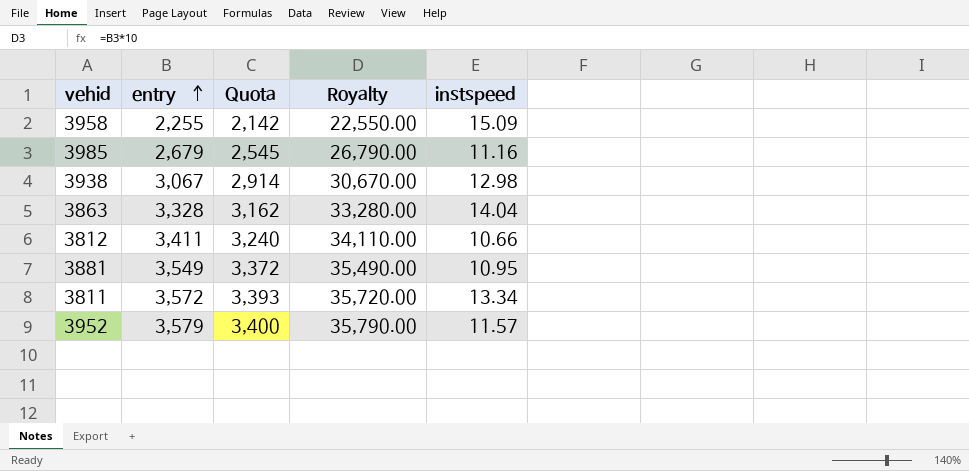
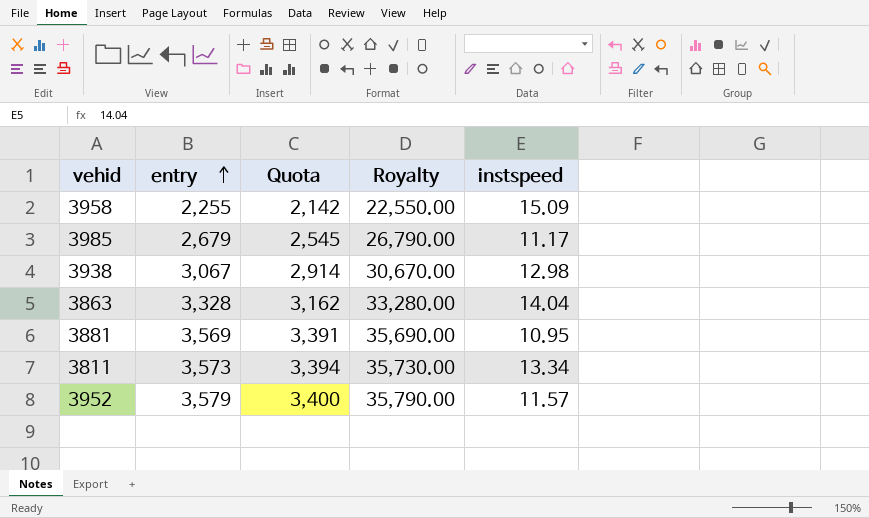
row 3812: 3,411 | 3,240 | 34,110.00 | 10.66 -> none
3985 | instspeed: 11.16 -> 11.17
3881 | entry: 3,549 -> 3,569
3881 | Quota: 3,372 -> 3,391
3881 | Royalty: 35,490.00 -> 35,690.00
3811 | entry: 3,572 -> 3,573
3811 | Quota: 3,393 -> 3,394
3811 | Royalty: 35,720.00 -> 35,730.00

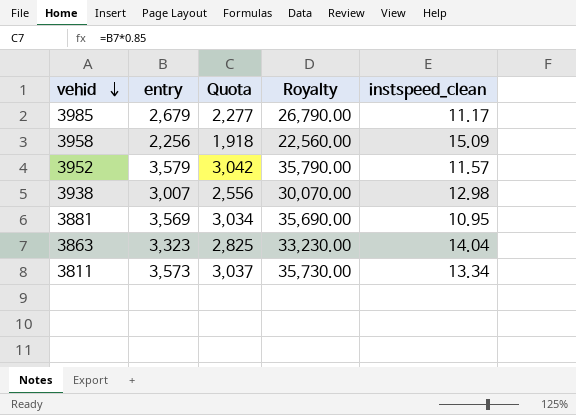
row order: entry ascending -> vehid descending
column Quota | formula: [entry] * 0.95 -> [entry] * 0.85
column name: instspeed -> instspeed_clean
3958 | entry: 2,255 -> 2,256
3958 | Royalty: 22,550.00 -> 22,560.00
3938 | entry: 3,067 -> 3,007
3938 | Royalty: 30,670.00 -> 30,070.00
3863 | entry: 3,328 -> 3,323
3863 | Royalty: 33,280.00 -> 33,230.00

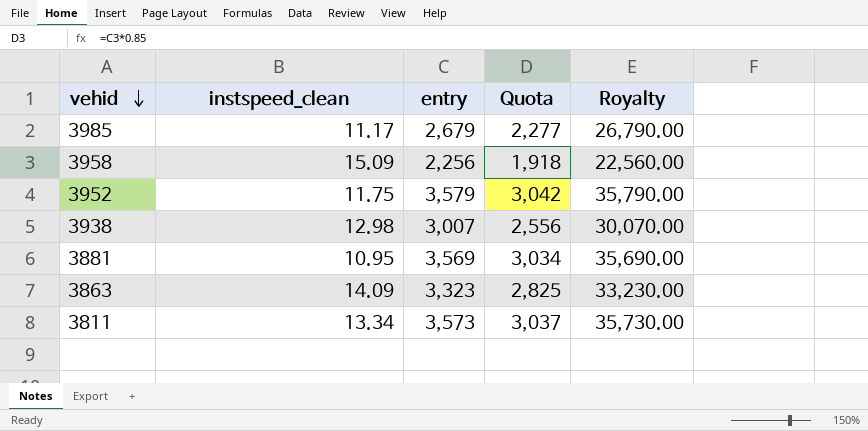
column instspeed_clean | position: 5 -> 2
3952 | instspeed_clean: 11.57 -> 11.75
3863 | instspeed_clean: 14.04 -> 14.09

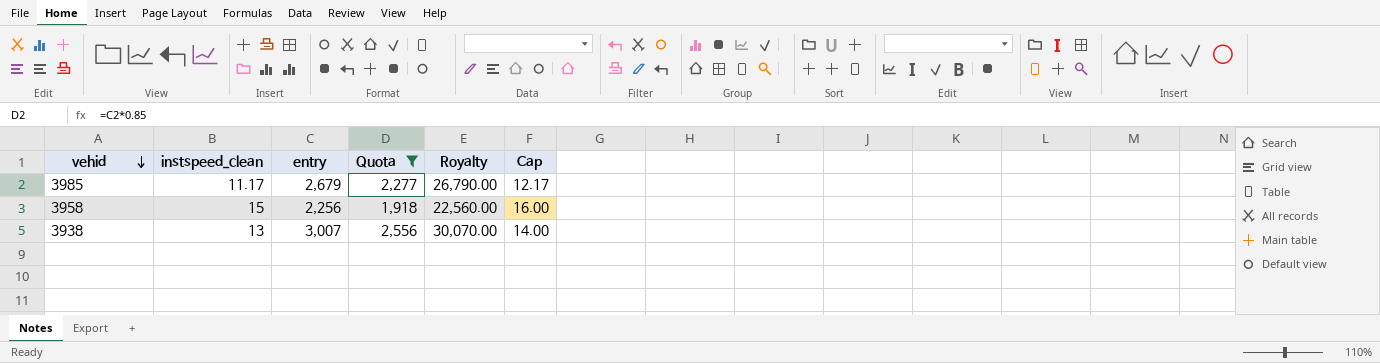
filter: none -> Quota <= 2,556
column Cap | formula: none -> [instspeed_clean] + 1
3958 | instspeed_clean: 15.09 -> 15
3938 | instspeed_clean: 12.98 -> 13

